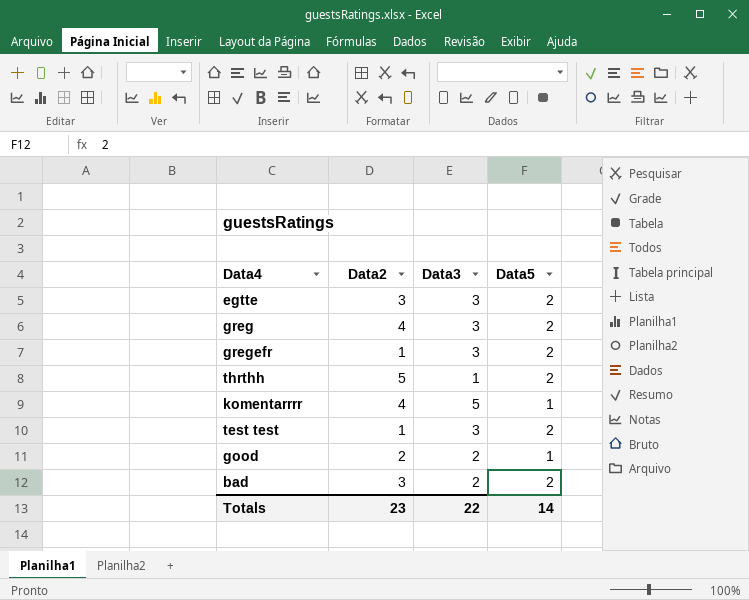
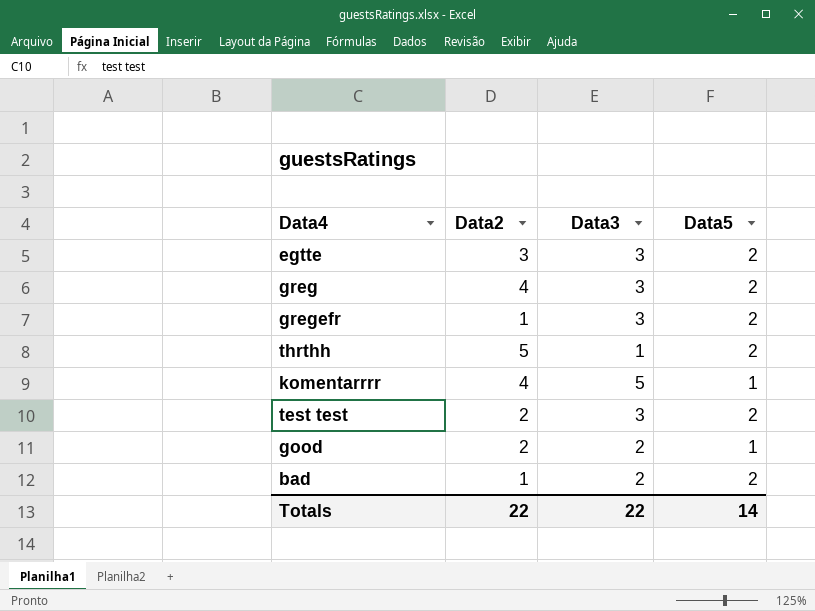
test test | Data2: 1 -> 2
bad | Data2: 3 -> 1
Totals | Data2: 23 -> 22

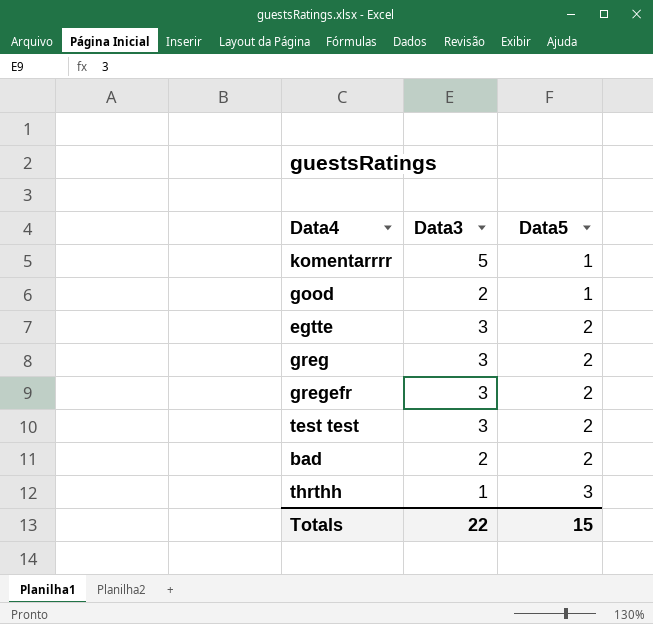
row order: none -> Data5 ascending
column Data2 | position: 2 -> none
thrthh | Data5: 2 -> 3
Totals | Data5: 14 -> 15

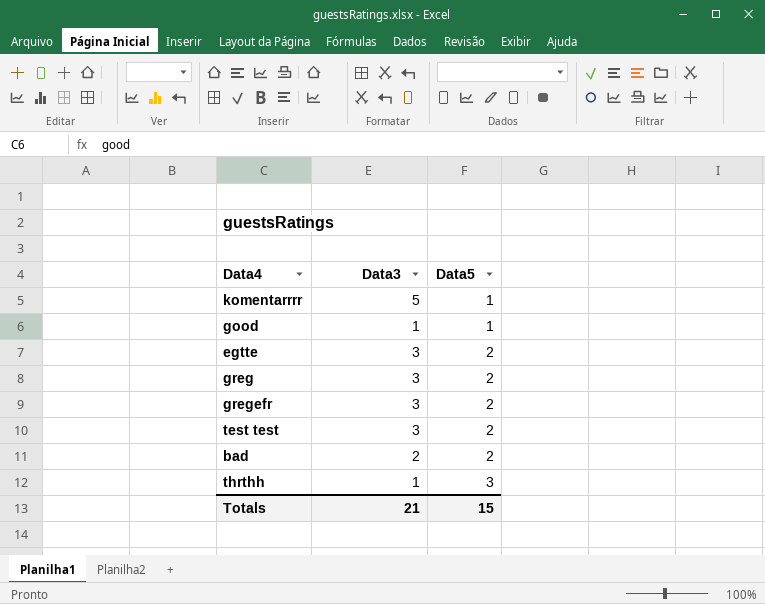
good | Data3: 2 -> 1
Totals | Data3: 22 -> 21

